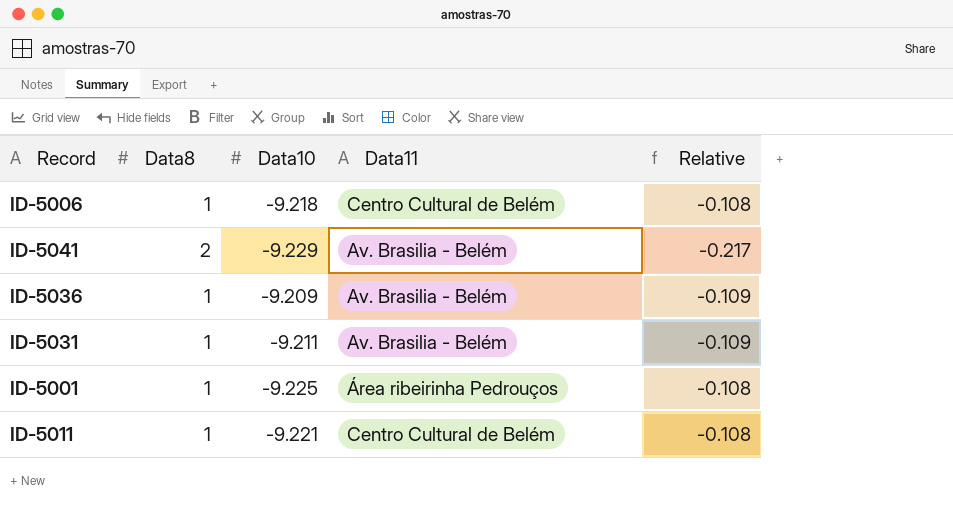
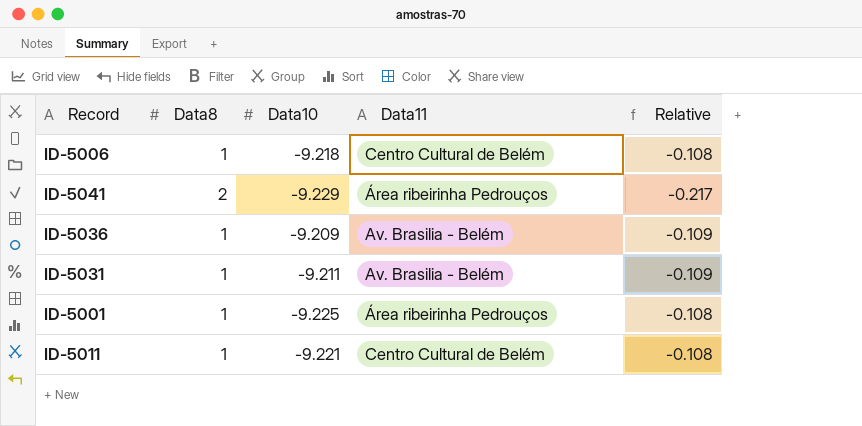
ID-5041 | Data11: Av. Brasilia - Belém -> Área ribeirinha Pedrouços

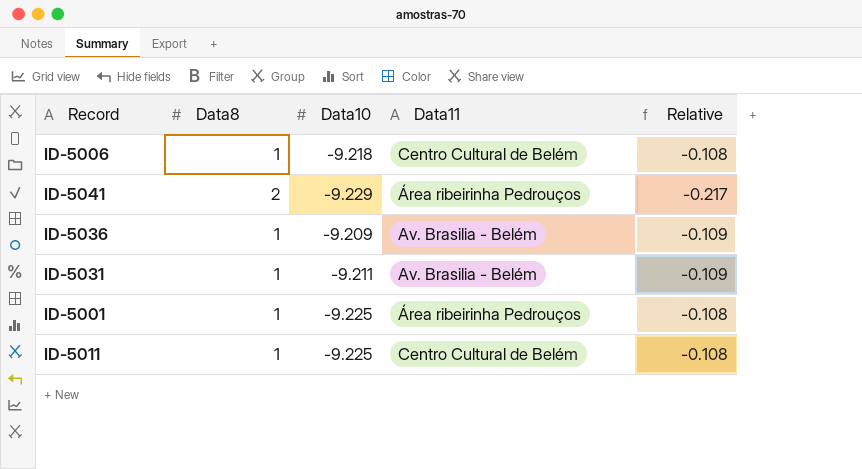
ID-5011 | Data10: -9.221 -> -9.225

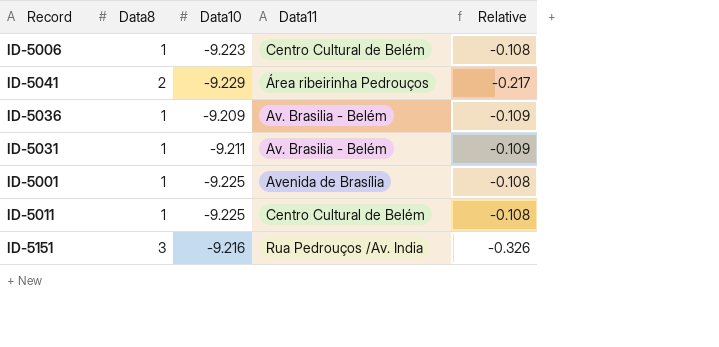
ID-5006 | Data10: -9.218 -> -9.223
ID-5001 | Data11: Área ribeirinha Pedrouços -> Avenida de Brasília
row ID-5151: none -> 3 | -9.216 | Rua Pedrouços /Av. India | -0.326

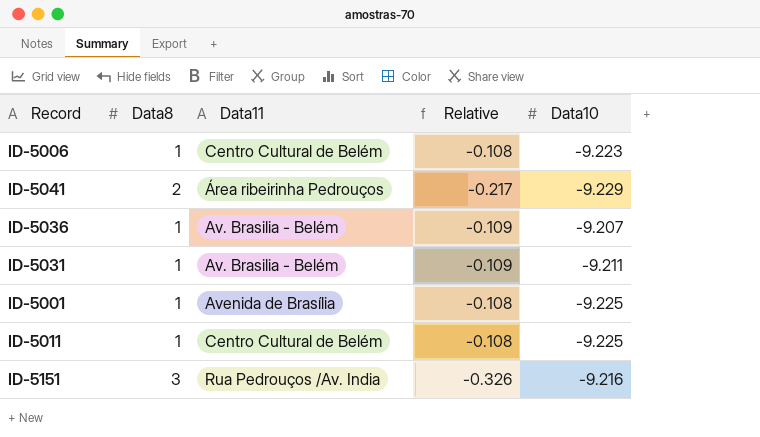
column Data10 | position: 3 -> 5
ID-5036 | Data10: -9.209 -> -9.207

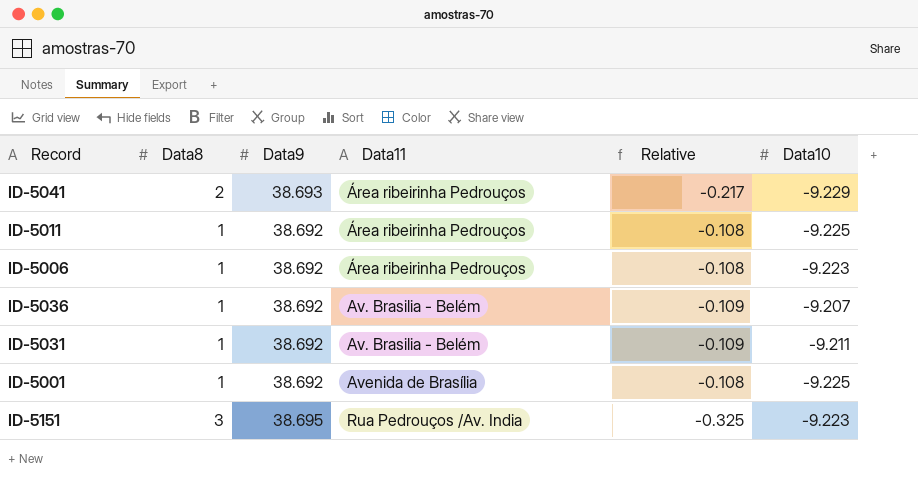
row order: none -> Data11 ascending
column Data9 | position: none -> 3
ID-5011 | Data11: Centro Cultural de Belém -> Área ribeirinha Pedrouços
ID-5006 | Data11: Centro Cultural de Belém -> Área ribeirinha Pedrouços
ID-5151 | Relative: -0.326 -> -0.325
ID-5151 | Data10: -9.216 -> -9.223

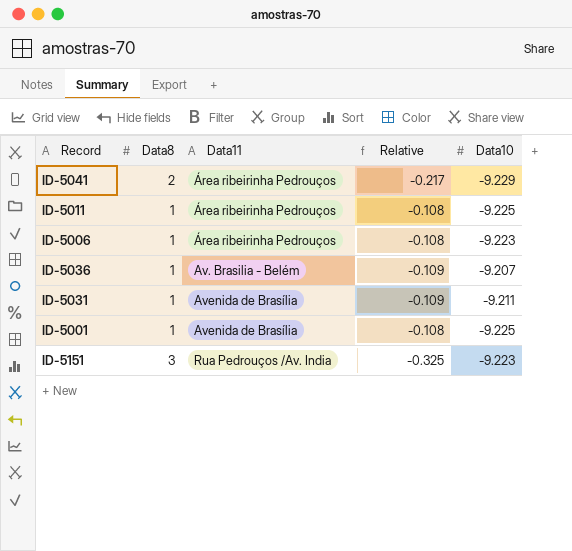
column Data9 | position: 3 -> none
ID-5031 | Data11: Av. Brasilia - Belém -> Avenida de Brasília

